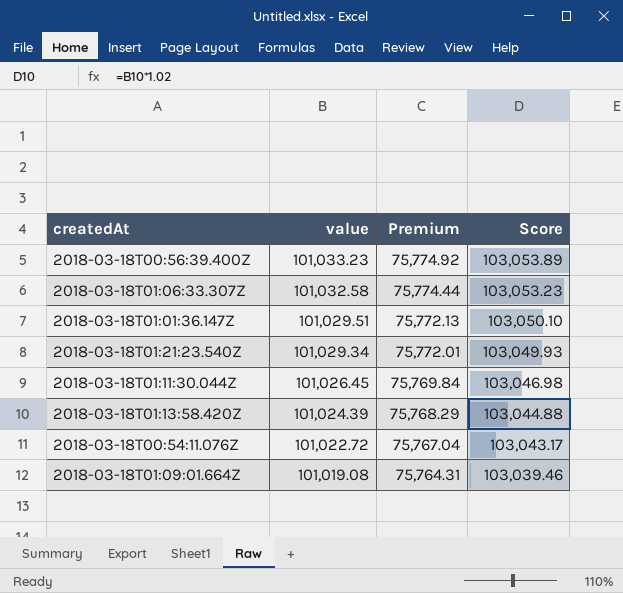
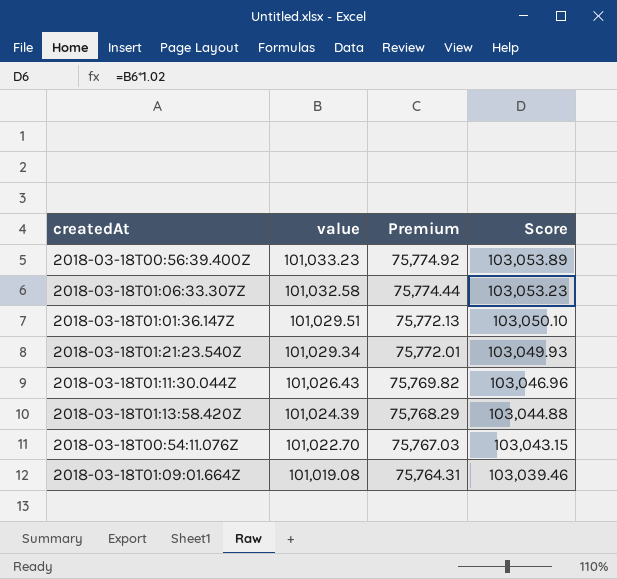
2018-03-18T01:11:30.044Z | value: 101,026.45 -> 101,026.43
2018-03-18T01:11:30.044Z | Premium: 75,769.84 -> 75,769.82
2018-03-18T01:11:30.044Z | Score: 103,046.98 -> 103,046.96
2018-03-18T00:54:11.076Z | value: 101,022.72 -> 101,022.70
2018-03-18T00:54:11.076Z | Premium: 75,767.04 -> 75,767.03
2018-03-18T00:54:11.076Z | Score: 103,043.17 -> 103,043.15

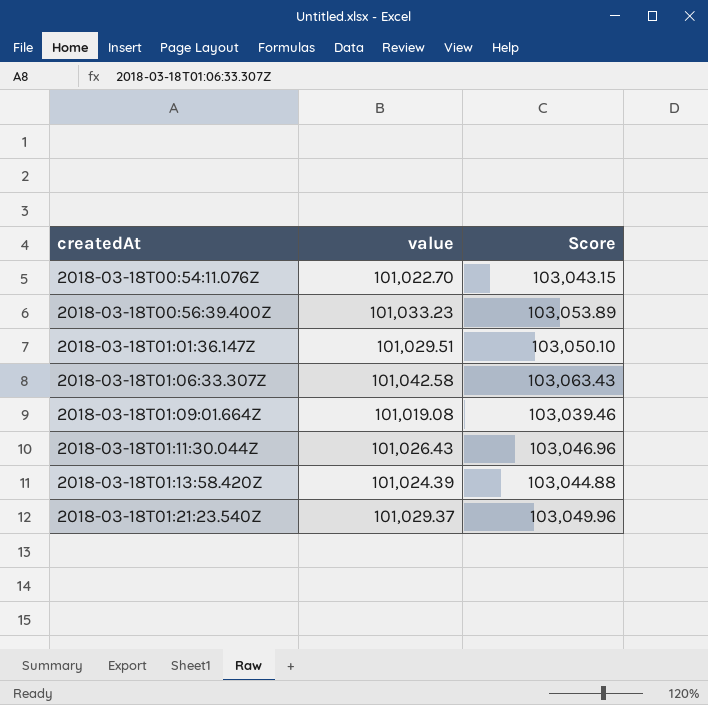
row order: value descending -> createdAt ascending
column Premium | formula: [value] * 0.75 -> none
2018-03-18T01:06:33.307Z | value: 101,032.58 -> 101,042.58
2018-03-18T01:06:33.307Z | Score: 103,053.23 -> 103,063.43
2018-03-18T01:21:23.540Z | value: 101,029.34 -> 101,029.37
2018-03-18T01:21:23.540Z | Score: 103,049.93 -> 103,049.96

